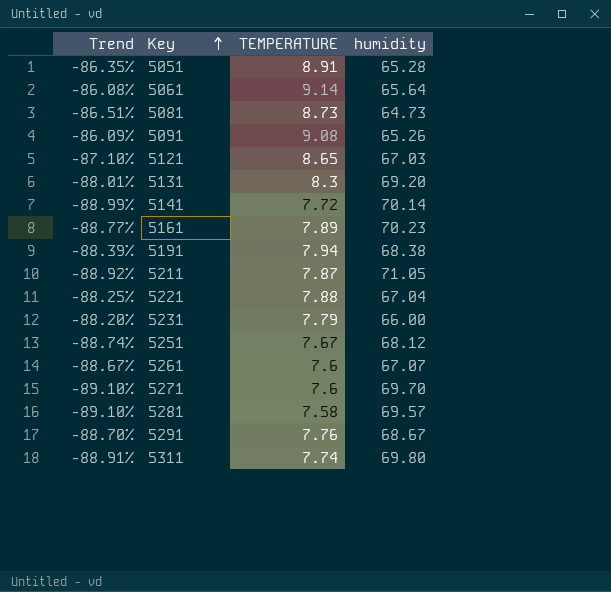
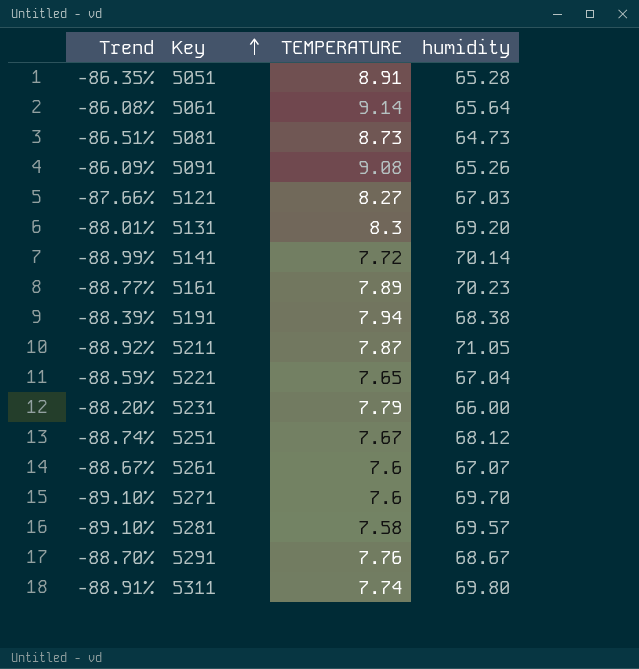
5121 | Trend: -87.10% -> -87.66%
5121 | TEMPERATURE: 8.65 -> 8.27
5221 | Trend: -88.25% -> -88.59%
5221 | TEMPERATURE: 7.88 -> 7.65

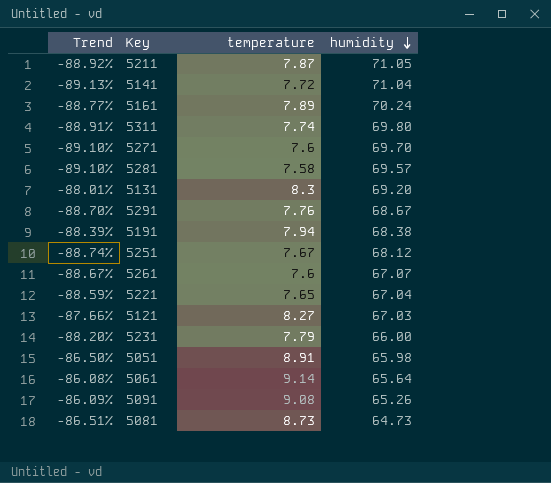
row order: Key ascending -> humidity descending
column name: TEMPERATURE -> temperature
5141 | Trend: -88.99% -> -89.13%
5141 | humidity: 70.14 -> 71.04
5161 | humidity: 70.23 -> 70.24
5051 | Trend: -86.35% -> -86.50%
5051 | humidity: 65.28 -> 65.98

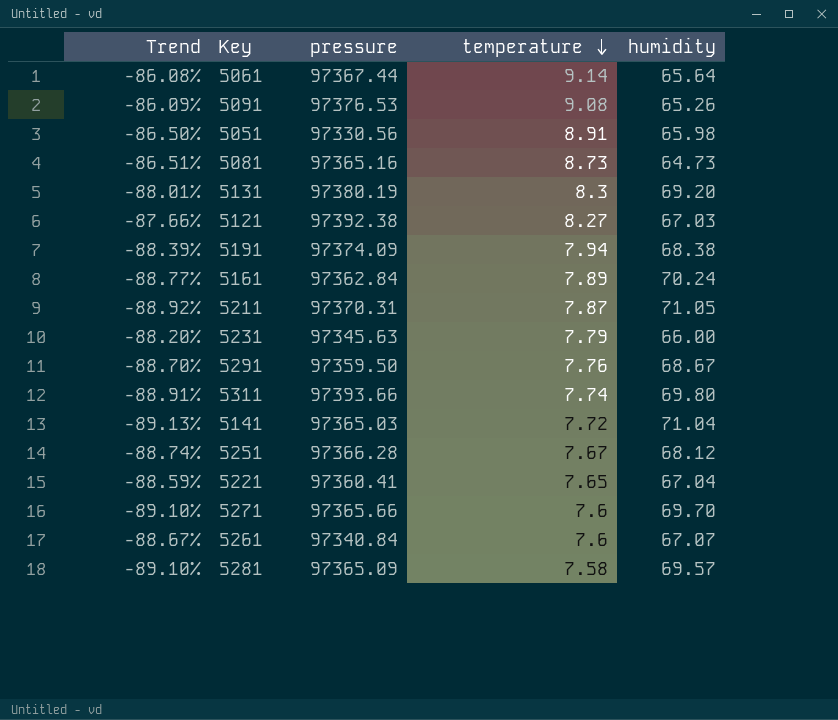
row order: humidity descending -> temperature descending
column pressure | position: none -> 3

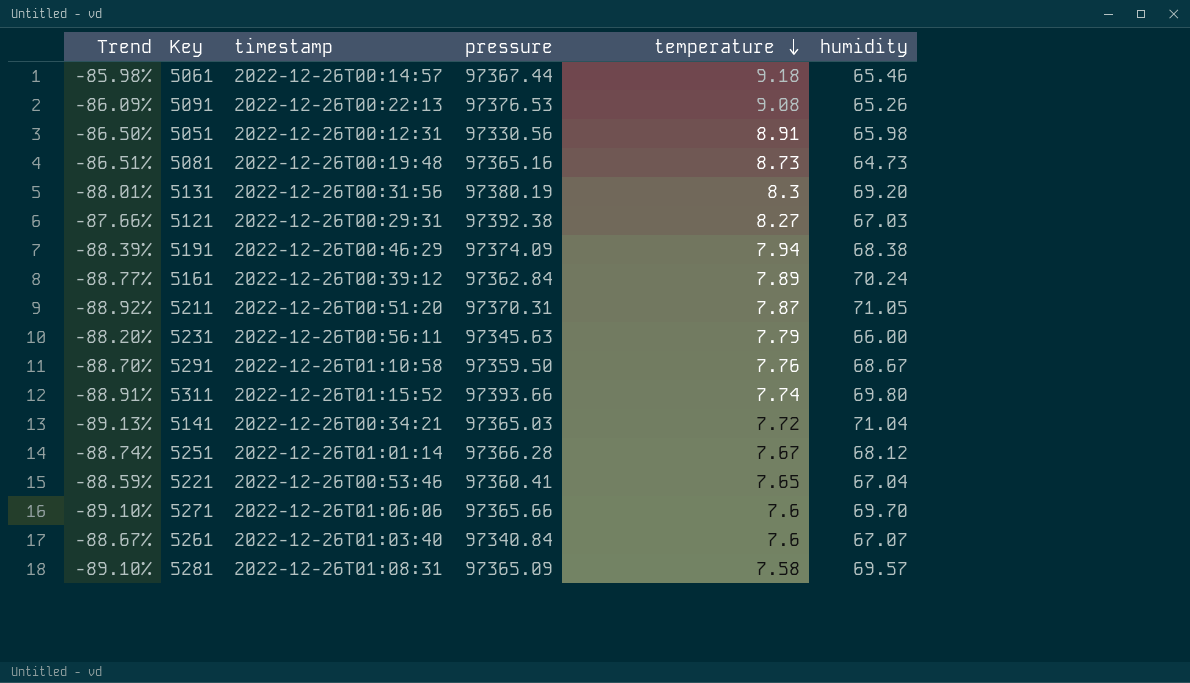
column timestamp | position: none -> 3
5061 | Trend: -86.08% -> -85.98%
5061 | temperature: 9.14 -> 9.18
5061 | humidity: 65.64 -> 65.46

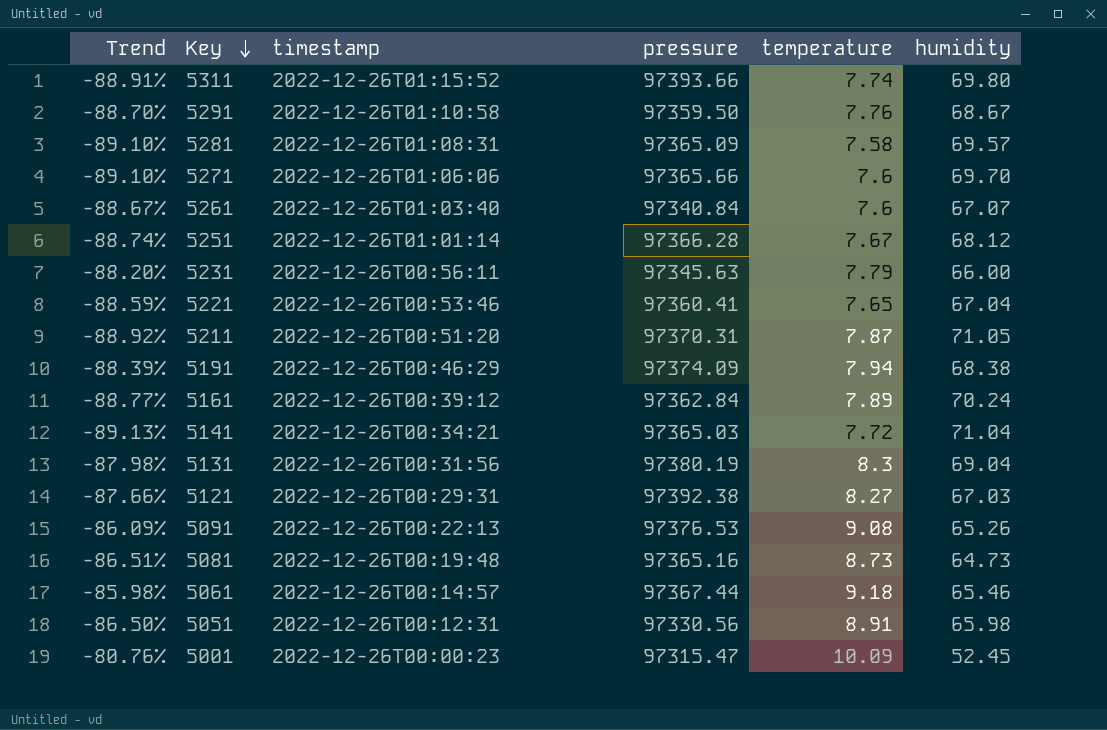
row order: temperature descending -> Key descending
5131 | Trend: -88.01% -> -87.98%
5131 | humidity: 69.20 -> 69.04
row 5001: none -> -80.76% | 2022-12-26T00:00:23 | 97315.47 | 10.09 | 52.45

